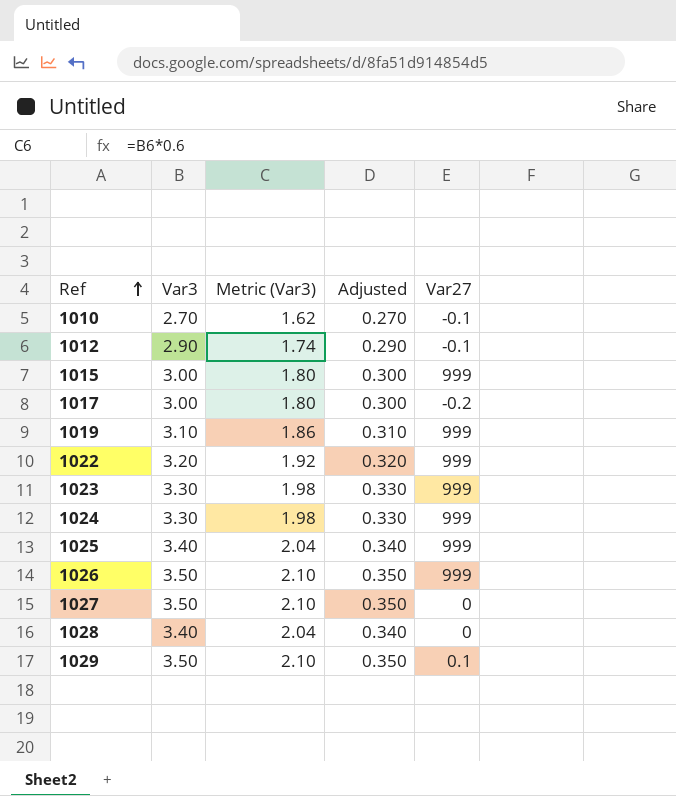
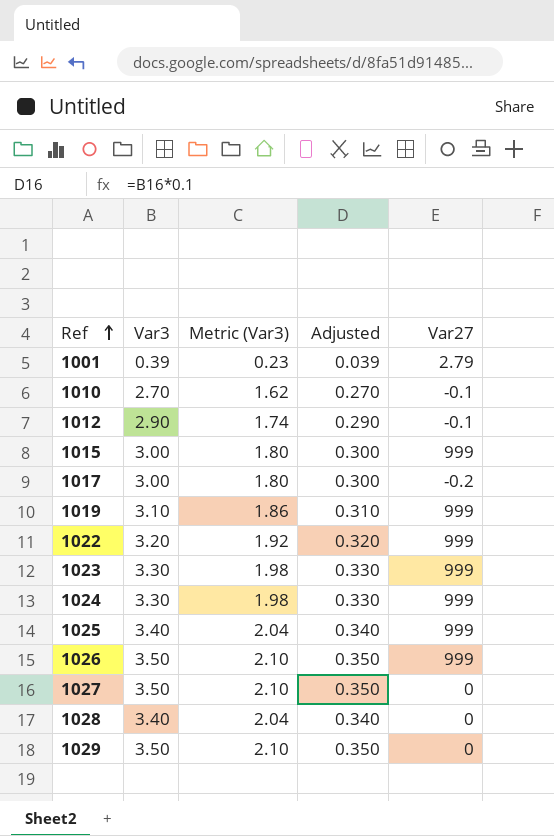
row 1001: none -> 0.39 | 0.23 | 0.039 | 2.79
1029 | Var27: 0.1 -> 0

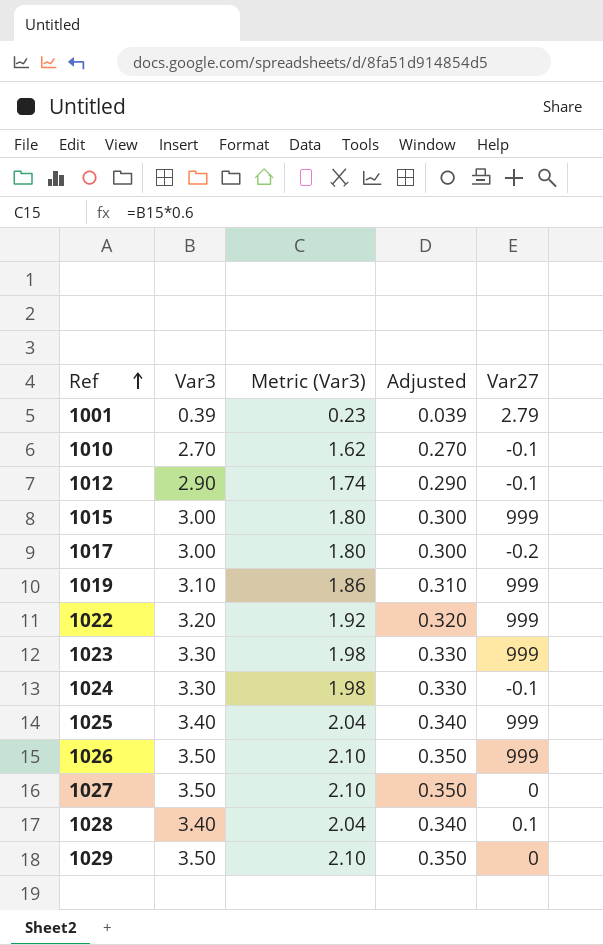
1024 | Var27: 999 -> -0.1
1028 | Var27: 0 -> 0.1

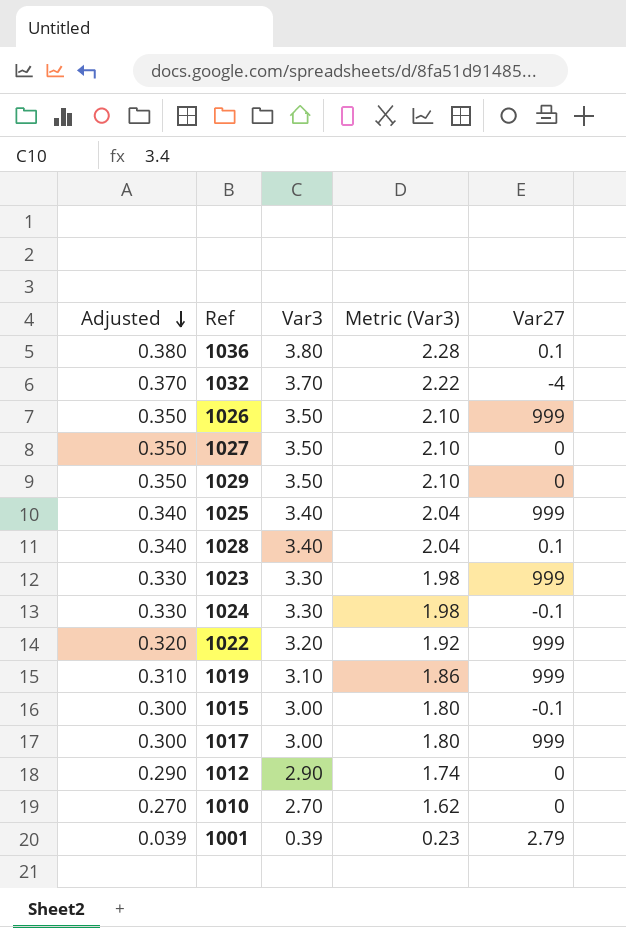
row order: Ref ascending -> Adjusted descending
column Adjusted | position: 4 -> 1
row 1036: none -> 0.380 | 3.80 | 2.28 | 0.1
row 1032: none -> 0.370 | 3.70 | 2.22 | -4
1015 | Var27: 999 -> -0.1
1017 | Var27: -0.2 -> 999
1012 | Var27: -0.1 -> 0
1010 | Var27: -0.1 -> 0

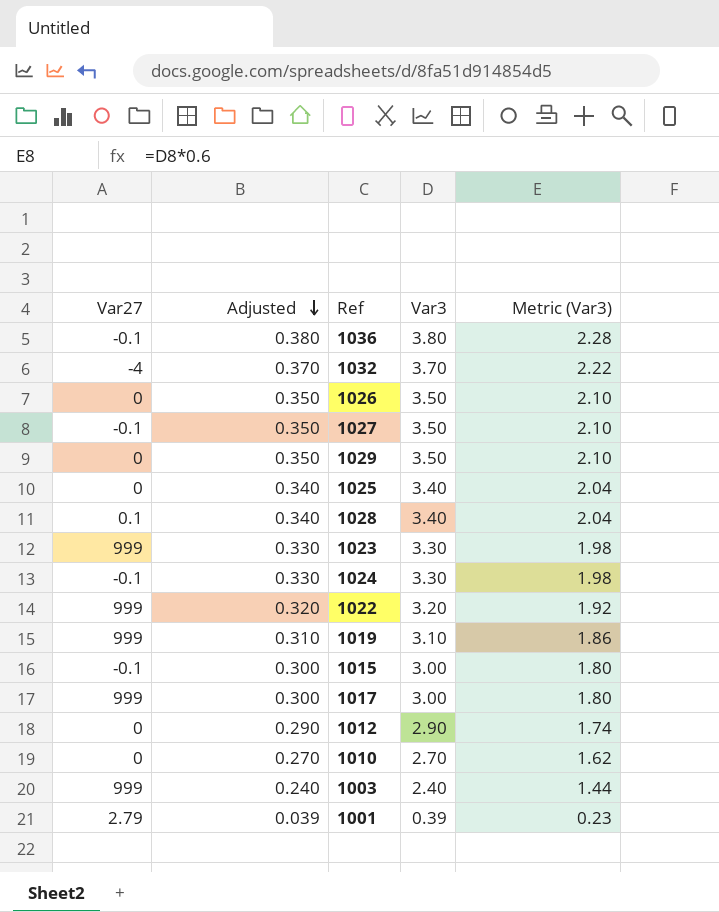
column Var27 | position: 5 -> 1
1036 | Var27: 0.1 -> -0.1
1026 | Var27: 999 -> 0
1027 | Var27: 0 -> -0.1
1025 | Var27: 999 -> 0
row 1003: none -> 999 | 0.240 | 2.40 | 1.44

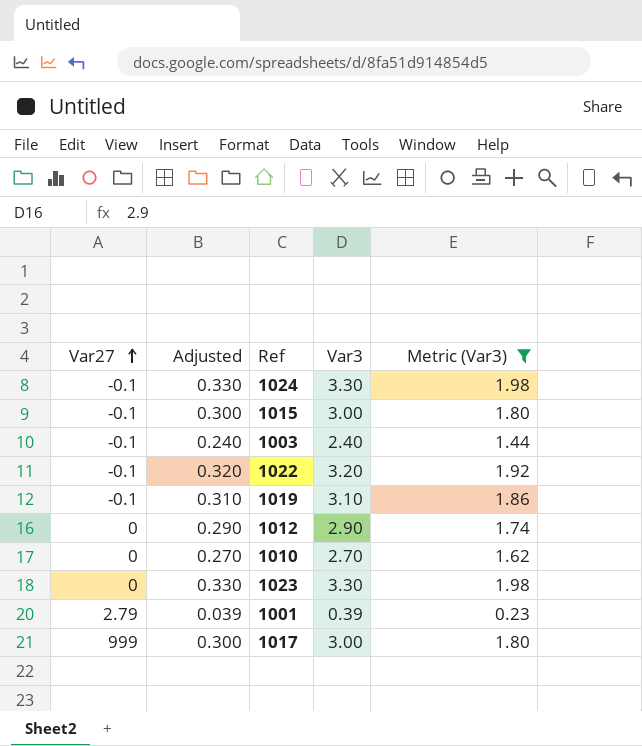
filter: none -> Metric (Var3) <= 1.98
row order: Adjusted descending -> Var27 ascending
1003 | Var27: 999 -> -0.1
1022 | Var27: 999 -> -0.1
1019 | Var27: 999 -> -0.1
1023 | Var27: 999 -> 0

